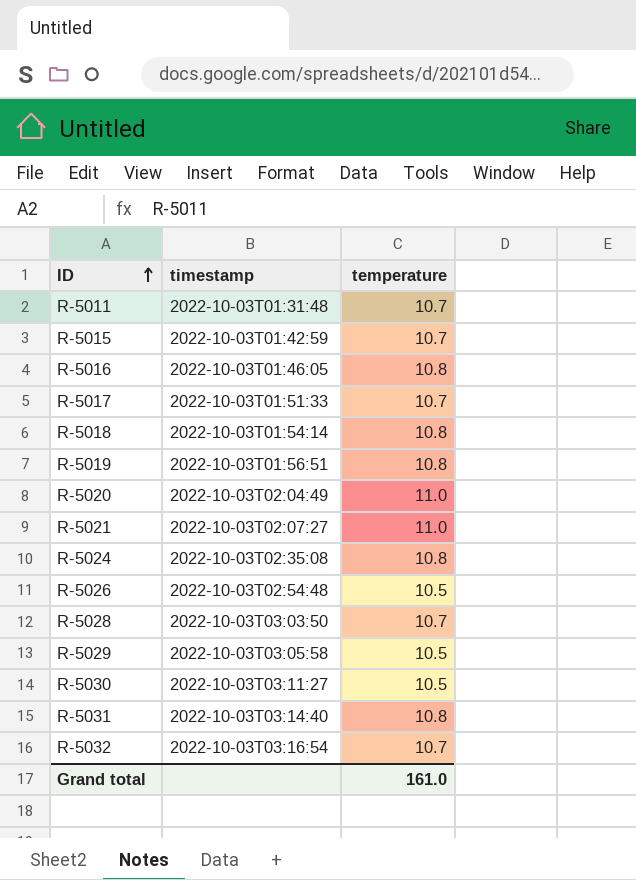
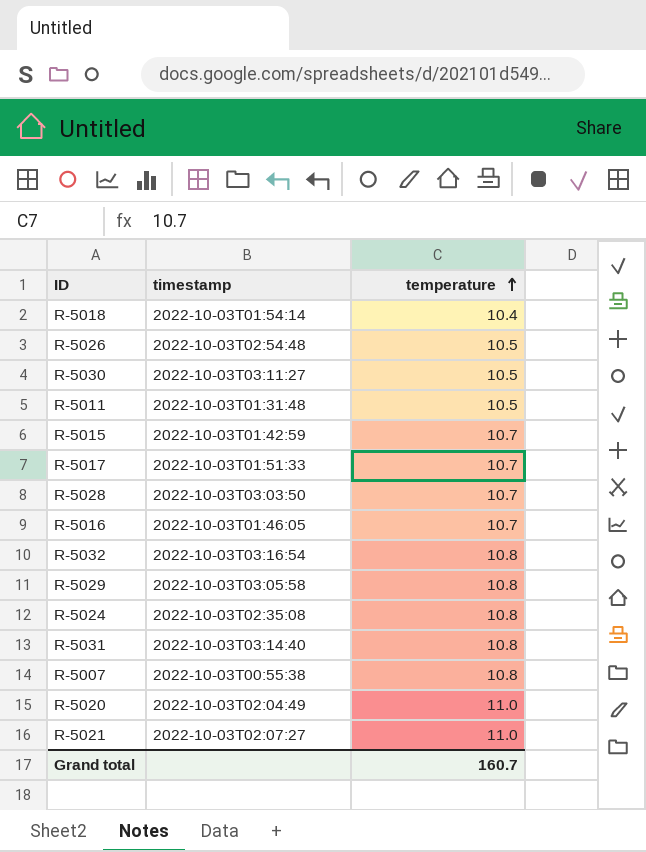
row order: ID ascending -> temperature ascending
row R-5019: 2022-10-03T01:56:51 | 10.8 -> none
R-5018 | temperature: 10.8 -> 10.4
R-5011 | temperature: 10.7 -> 10.5
R-5016 | temperature: 10.8 -> 10.7
R-5032 | temperature: 10.7 -> 10.8
R-5029 | temperature: 10.5 -> 10.8
row R-5007: none -> 2022-10-03T00:55:38 | 10.8
Grand total | temperature: 161.0 -> 160.7

